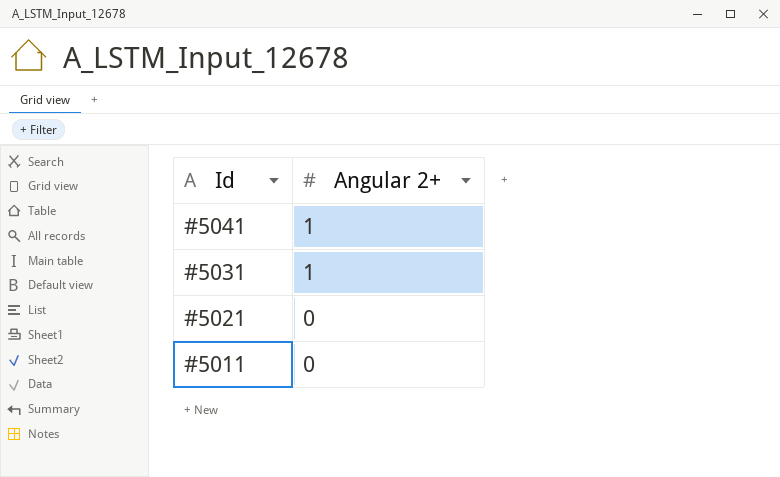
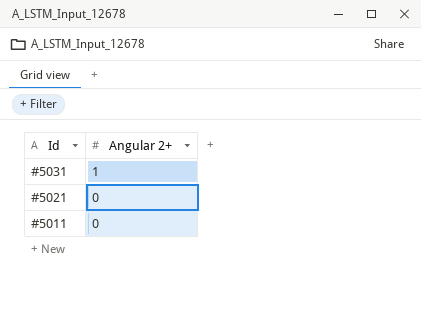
row #5041: 1 -> none

